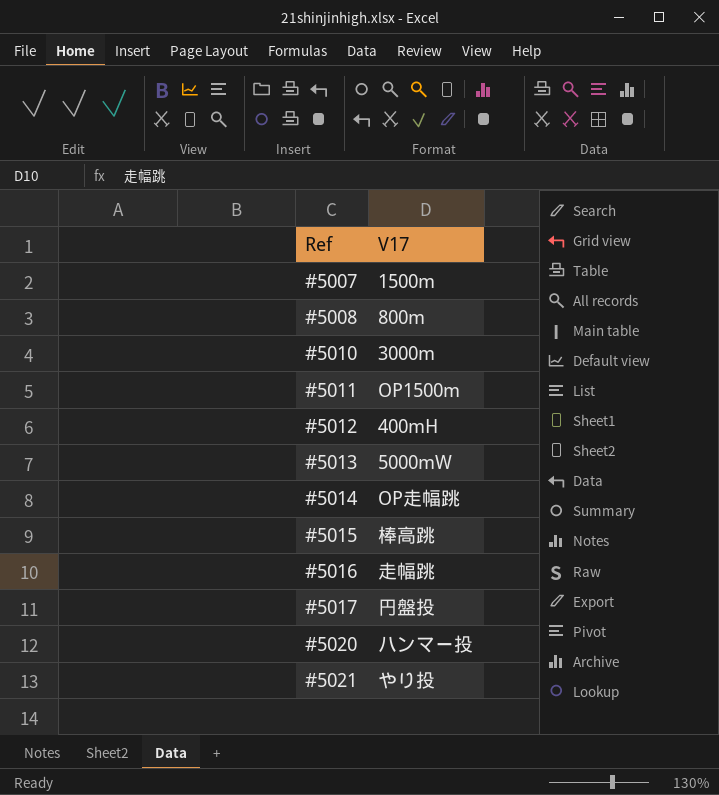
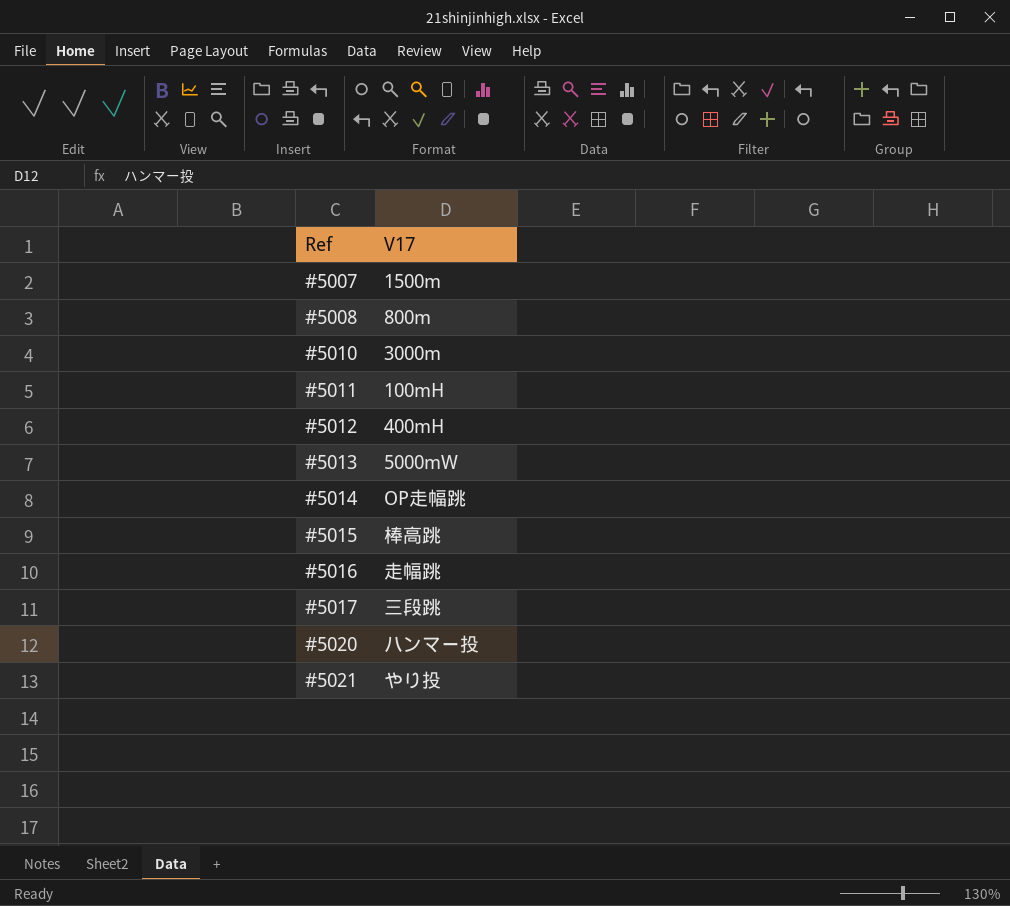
#5011 | V17: OP1500m -> 100mH
#5017 | V17: 円盤投 -> 三段跳

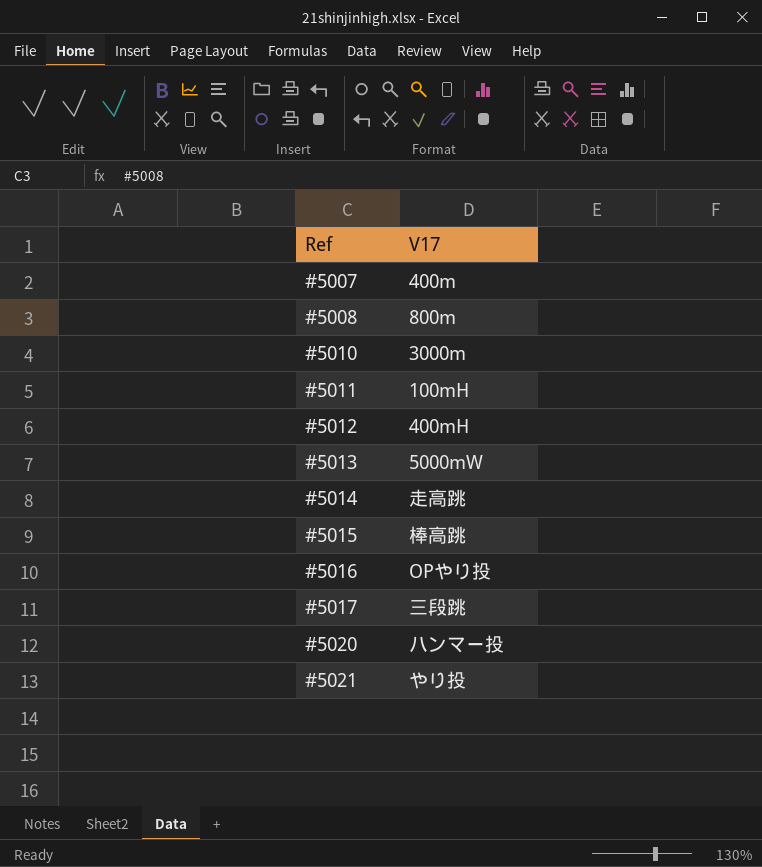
#5007 | V17: 1500m -> 400m
#5014 | V17: OP走幅跳 -> 走高跳
#5016 | V17: 走幅跳 -> OPやり投

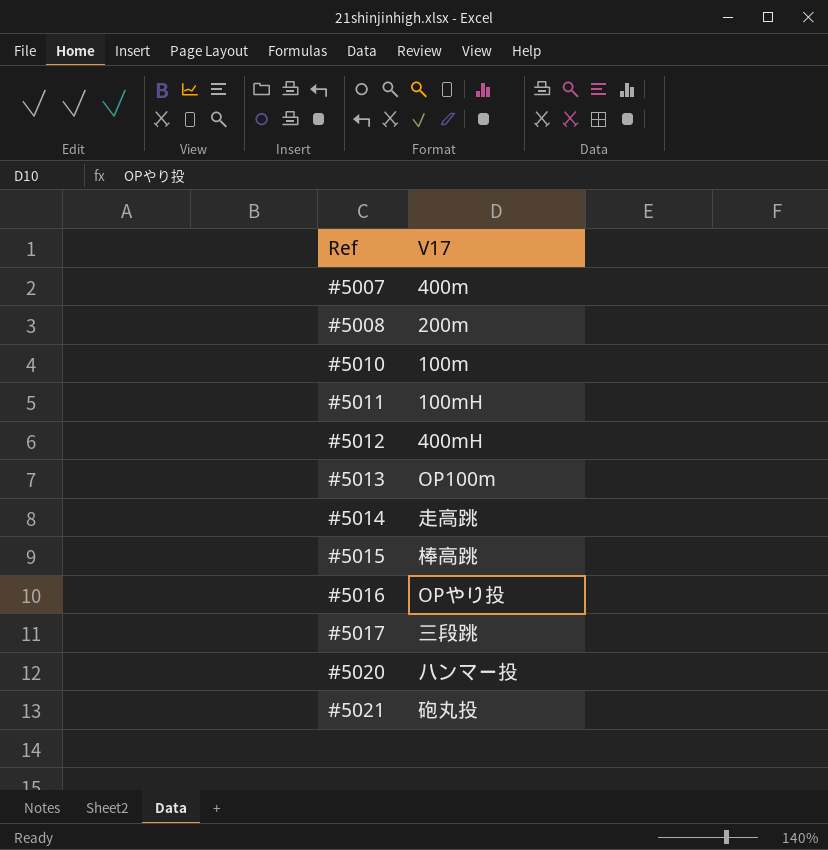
#5008 | V17: 800m -> 200m
#5010 | V17: 3000m -> 100m
#5013 | V17: 5000mW -> OP100m
#5021 | V17: やり投 -> 砲丸投

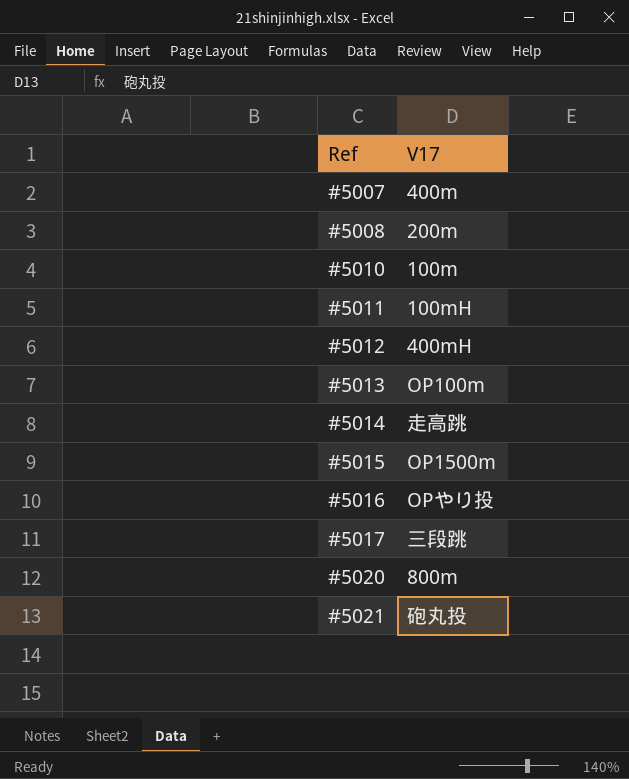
#5015 | V17: 棒高跳 -> OP1500m
#5020 | V17: ハンマー投 -> 800m

